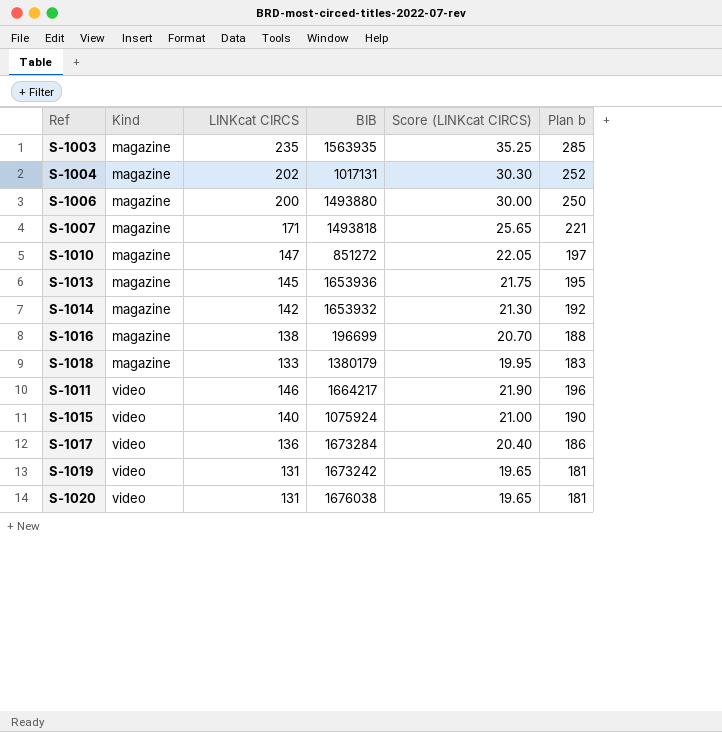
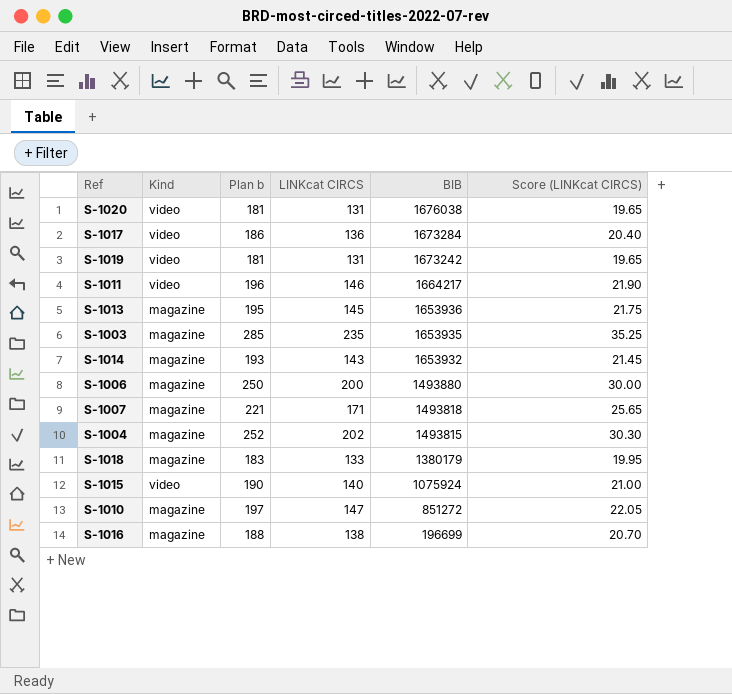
row order: Kind ascending -> BIB descending
column Plan b | position: 6 -> 3
S-1003 | BIB: 1563935 -> 1653935
S-1014 | Plan b: 192 -> 193
S-1014 | LINKcat CIRCS: 142 -> 143
S-1014 | Score (LINKcat CIRCS): 21.30 -> 21.45
S-1004 | BIB: 1017131 -> 1493815

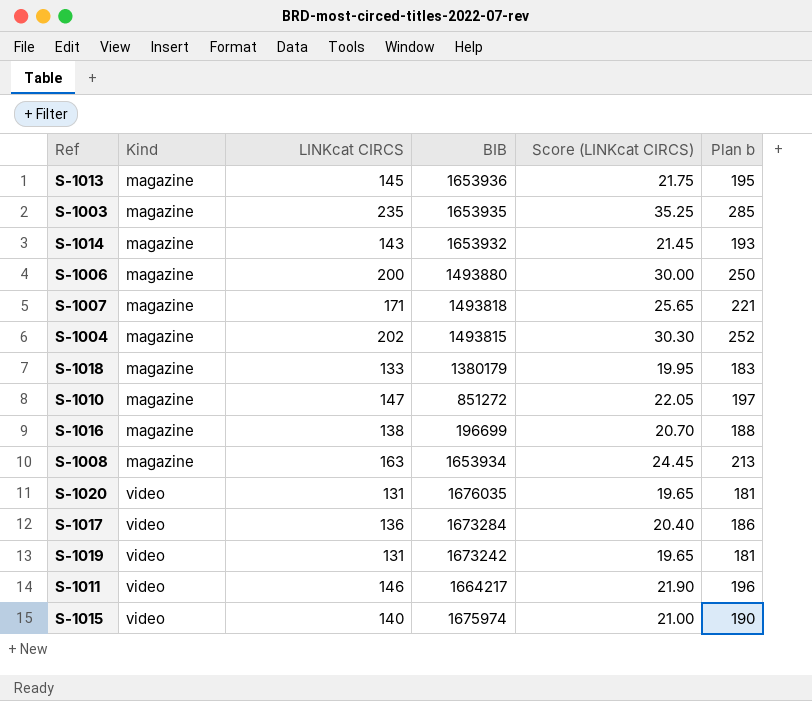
row order: BIB descending -> Kind ascending
column Plan b | position: 3 -> 6
row S-1008: none -> magazine | 163 | 1653934 | 24.45 | 213
S-1020 | BIB: 1676038 -> 1676035
S-1015 | BIB: 1075924 -> 1675974

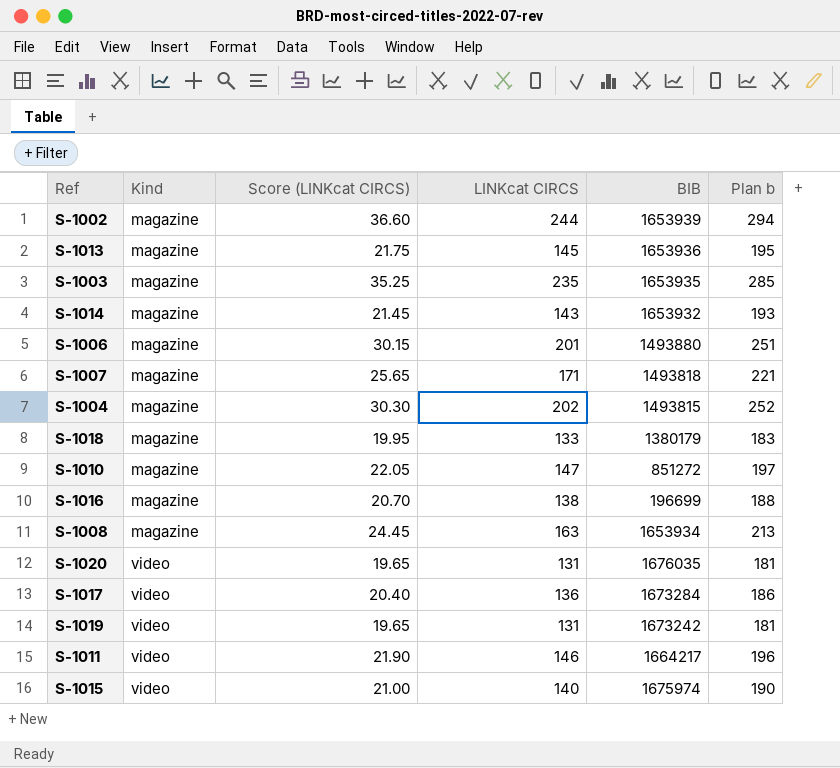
column Score (LINKcat CIRCS) | position: 5 -> 3
row S-1002: none -> magazine | 36.60 | 244 | 1653939 | 294
S-1006 | Score (LINKcat CIRCS): 30.00 -> 30.15
S-1006 | LINKcat CIRCS: 200 -> 201
S-1006 | Plan b: 250 -> 251

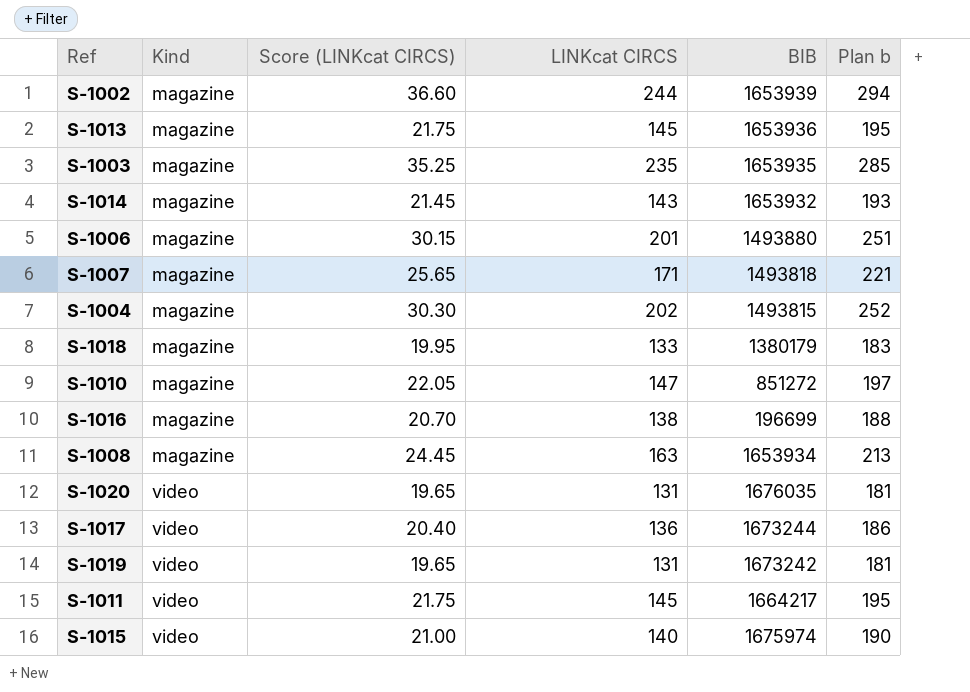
S-1017 | BIB: 1673284 -> 1673244
S-1011 | Score (LINKcat CIRCS): 21.90 -> 21.75
S-1011 | LINKcat CIRCS: 146 -> 145
S-1011 | Plan b: 196 -> 195

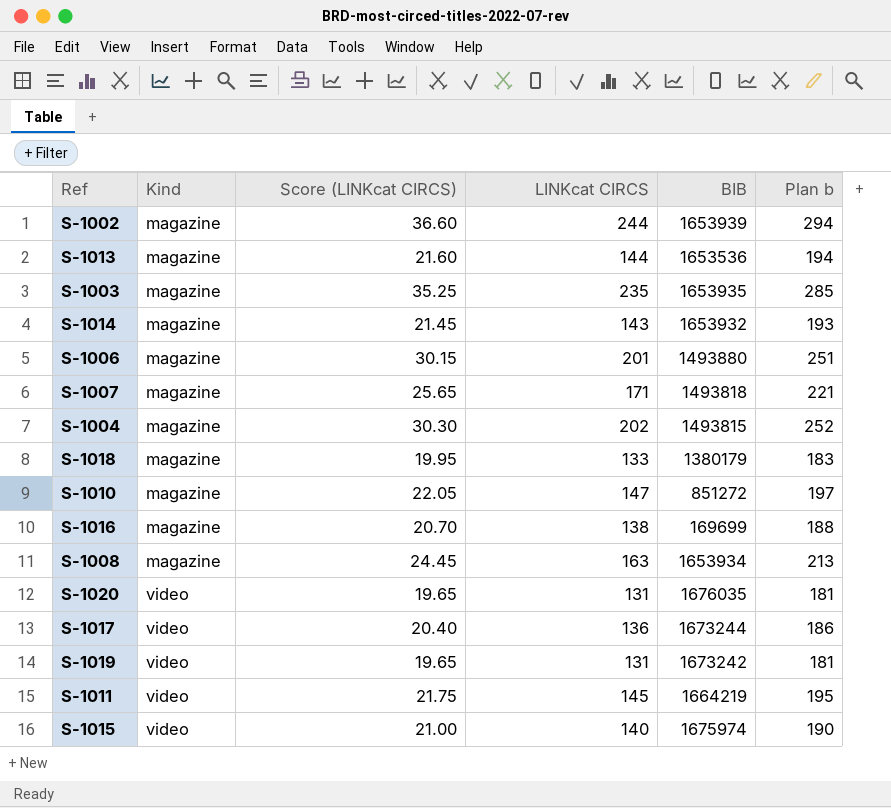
S-1013 | Score (LINKcat CIRCS): 21.75 -> 21.60
S-1013 | LINKcat CIRCS: 145 -> 144
S-1013 | BIB: 1653936 -> 1653536
S-1013 | Plan b: 195 -> 194
S-1016 | BIB: 196699 -> 169699
S-1011 | BIB: 1664217 -> 1664219

